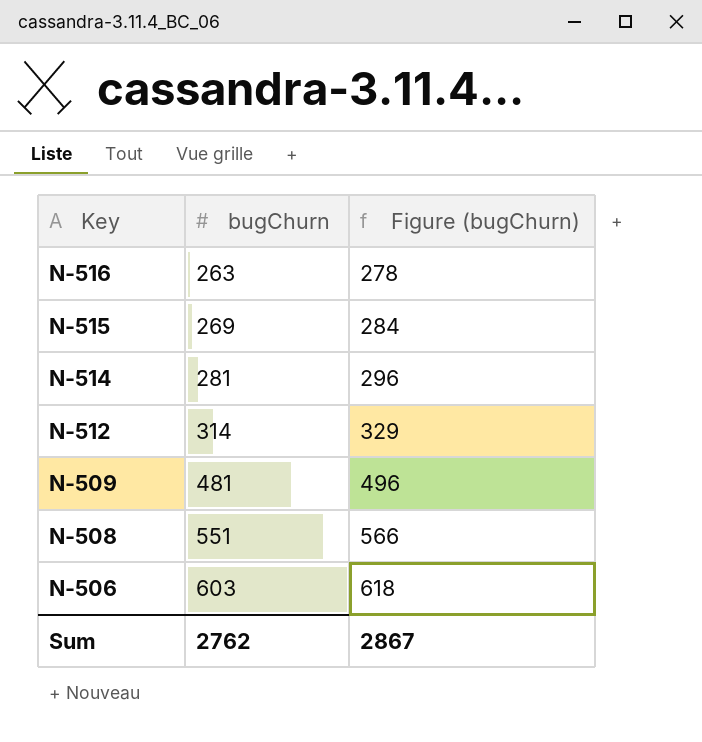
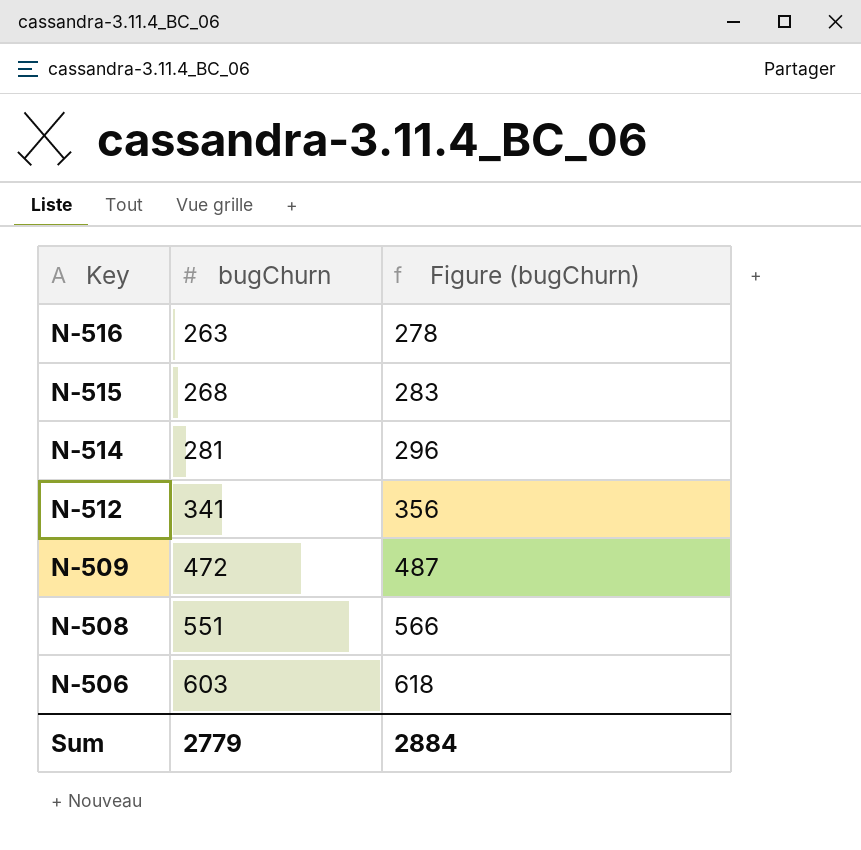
N-515 | bugChurn: 269 -> 268
N-515 | Figure (bugChurn): 284 -> 283
N-512 | bugChurn: 314 -> 341
N-512 | Figure (bugChurn): 329 -> 356
N-509 | bugChurn: 481 -> 472
N-509 | Figure (bugChurn): 496 -> 487
Sum | bugChurn: 2762 -> 2779
Sum | Figure (bugChurn): 2867 -> 2884

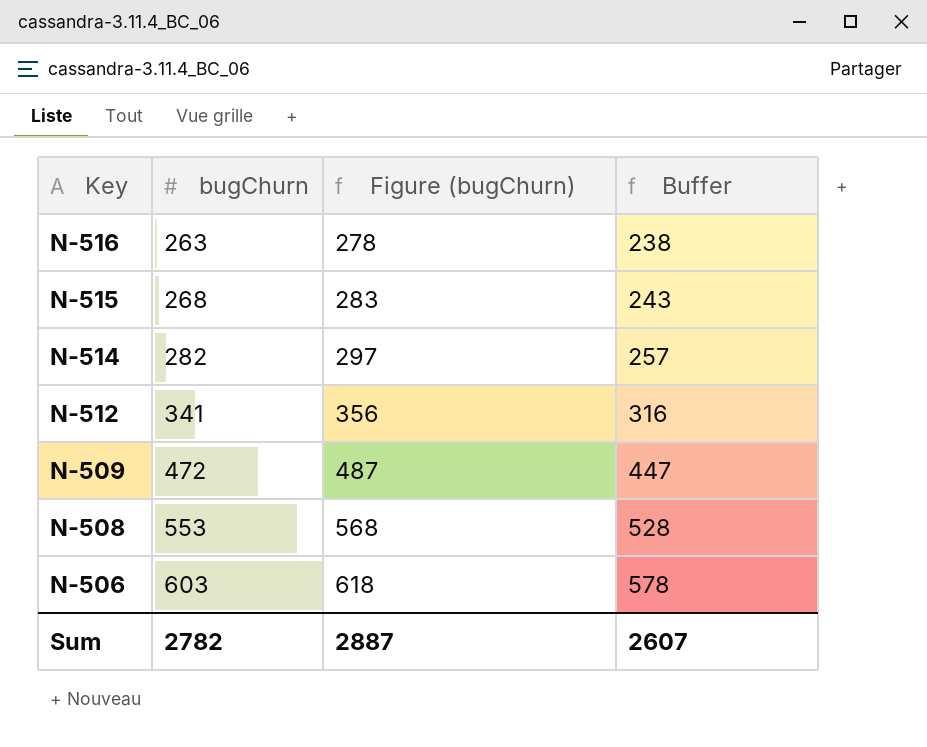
column Buffer | formula: none -> [bugChurn] - 25
N-514 | bugChurn: 281 -> 282
N-514 | Figure (bugChurn): 296 -> 297
N-508 | bugChurn: 551 -> 553
N-508 | Figure (bugChurn): 566 -> 568
Sum | bugChurn: 2779 -> 2782
Sum | Figure (bugChurn): 2884 -> 2887

